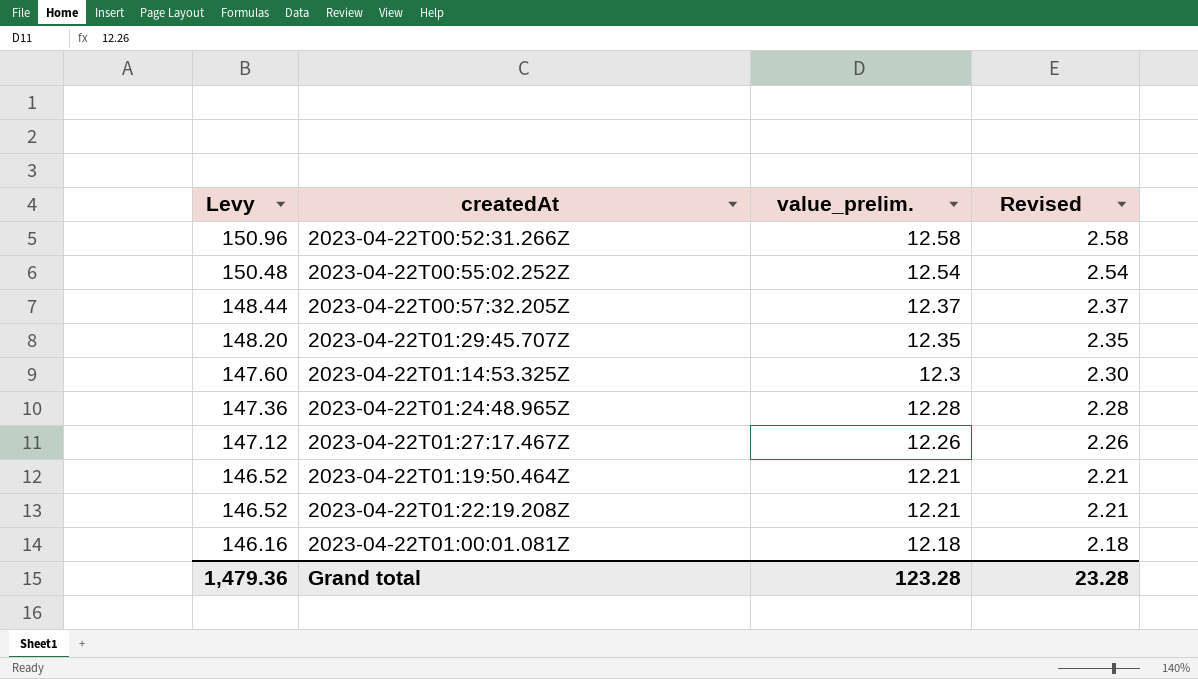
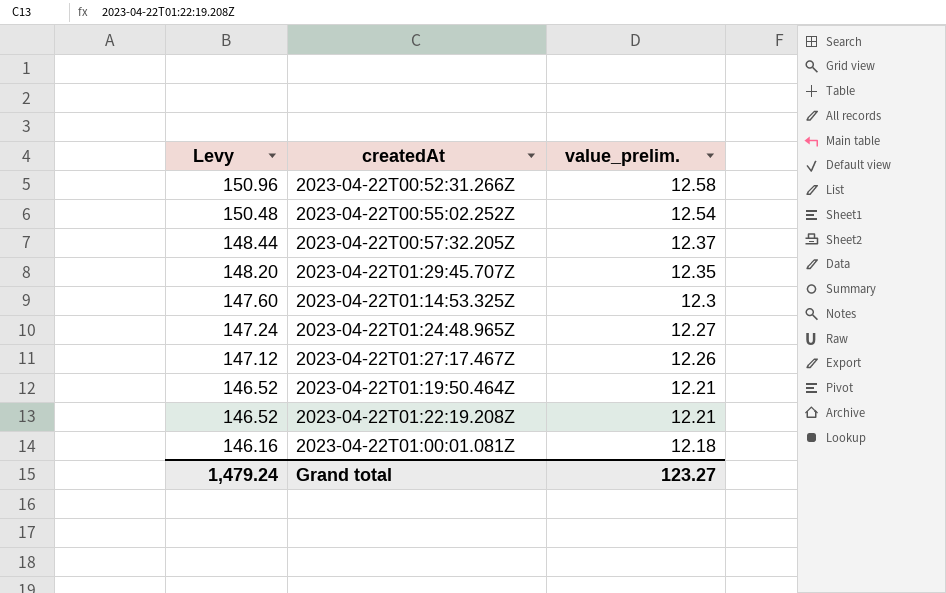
column Revised | formula: [value_prelim.] - 10 -> none
2023-04-22T01:24:48.965Z | Levy: 147.36 -> 147.24
2023-04-22T01:24:48.965Z | value_prelim.: 12.28 -> 12.27
Grand total | Levy: 1,479.36 -> 1,479.24
Grand total | value_prelim.: 123.28 -> 123.27

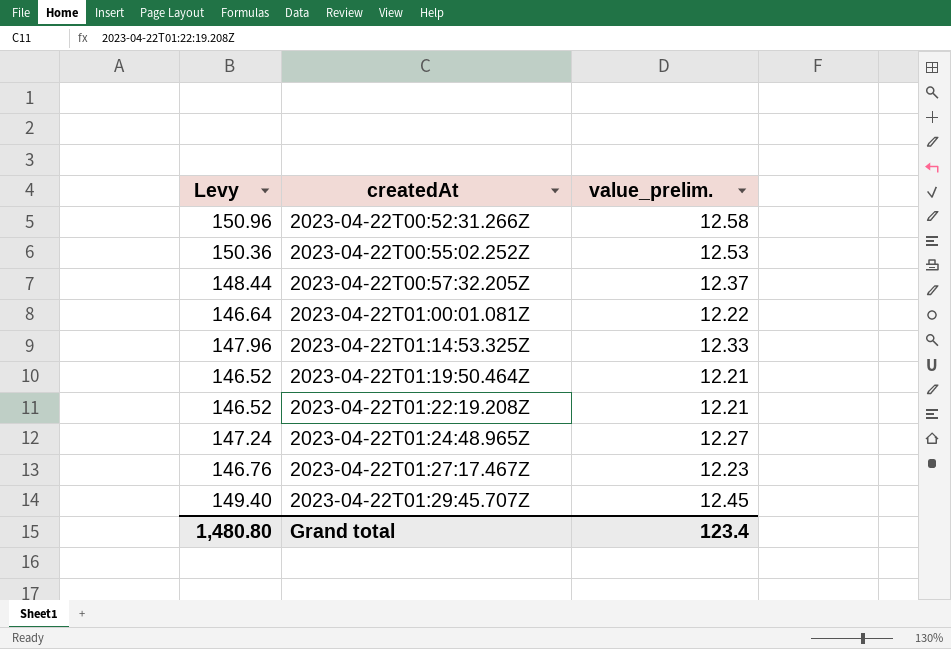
row order: Levy descending -> createdAt ascending
2023-04-22T00:55:02.252Z | Levy: 150.48 -> 150.36
2023-04-22T00:55:02.252Z | value_prelim.: 12.54 -> 12.53
2023-04-22T01:00:01.081Z | Levy: 146.16 -> 146.64
2023-04-22T01:00:01.081Z | value_prelim.: 12.18 -> 12.22
2023-04-22T01:14:53.325Z | Levy: 147.60 -> 147.96
2023-04-22T01:14:53.325Z | value_prelim.: 12.3 -> 12.33
2023-04-22T01:27:17.467Z | Levy: 147.12 -> 146.76
2023-04-22T01:27:17.467Z | value_prelim.: 12.26 -> 12.23
2023-04-22T01:29:45.707Z | Levy: 148.20 -> 149.40
2023-04-22T01:29:45.707Z | value_prelim.: 12.35 -> 12.45
Grand total | Levy: 1,479.24 -> 1,480.80
Grand total | value_prelim.: 123.27 -> 123.4

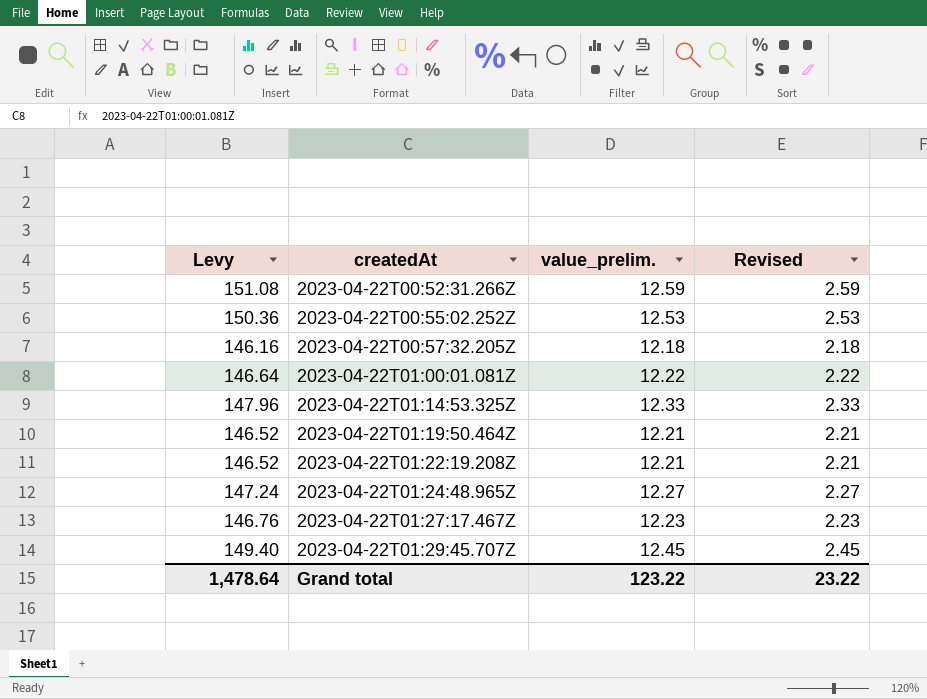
column Revised | formula: none -> [value_prelim.] - 10
2023-04-22T00:52:31.266Z | Levy: 150.96 -> 151.08
2023-04-22T00:52:31.266Z | value_prelim.: 12.58 -> 12.59
2023-04-22T00:57:32.205Z | Levy: 148.44 -> 146.16
2023-04-22T00:57:32.205Z | value_prelim.: 12.37 -> 12.18
Grand total | Levy: 1,480.80 -> 1,478.64
Grand total | value_prelim.: 123.4 -> 123.22

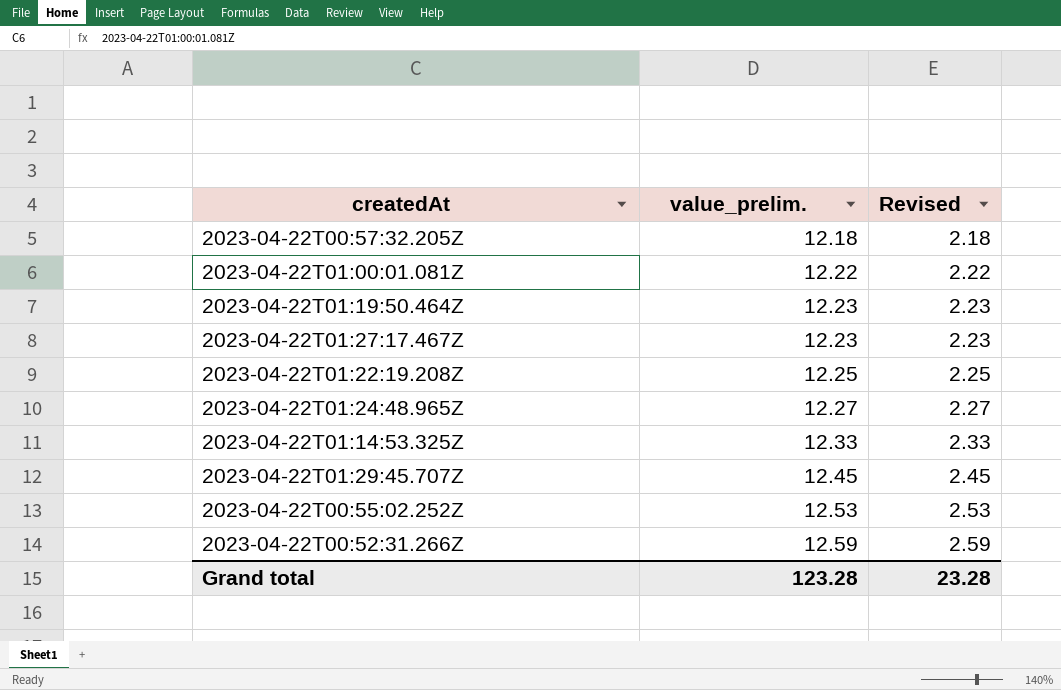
row order: createdAt ascending -> value_prelim. ascending
column Levy | formula: [value_prelim.] * 12 -> none
2023-04-22T01:19:50.464Z | value_prelim.: 12.21 -> 12.23
2023-04-22T01:19:50.464Z | Revised: 2.21 -> 2.23
2023-04-22T01:22:19.208Z | value_prelim.: 12.21 -> 12.25
2023-04-22T01:22:19.208Z | Revised: 2.21 -> 2.25
Grand total | value_prelim.: 123.22 -> 123.28
Grand total | Revised: 23.22 -> 23.28

